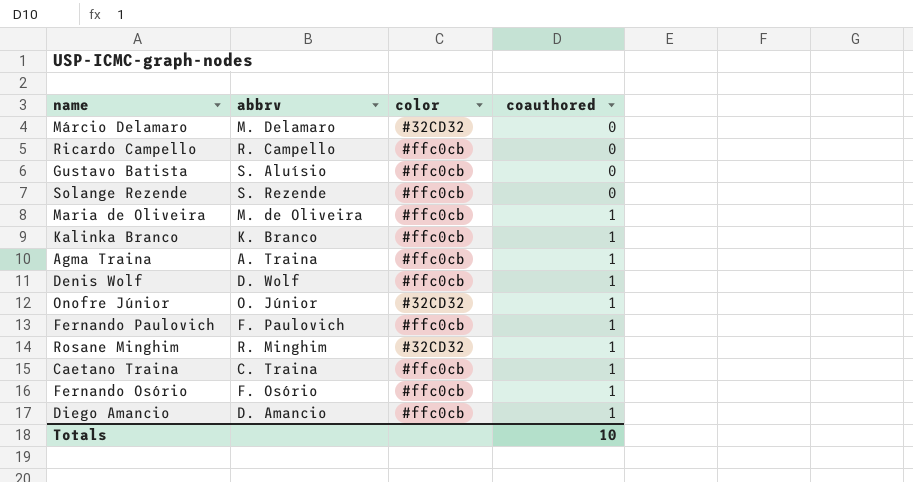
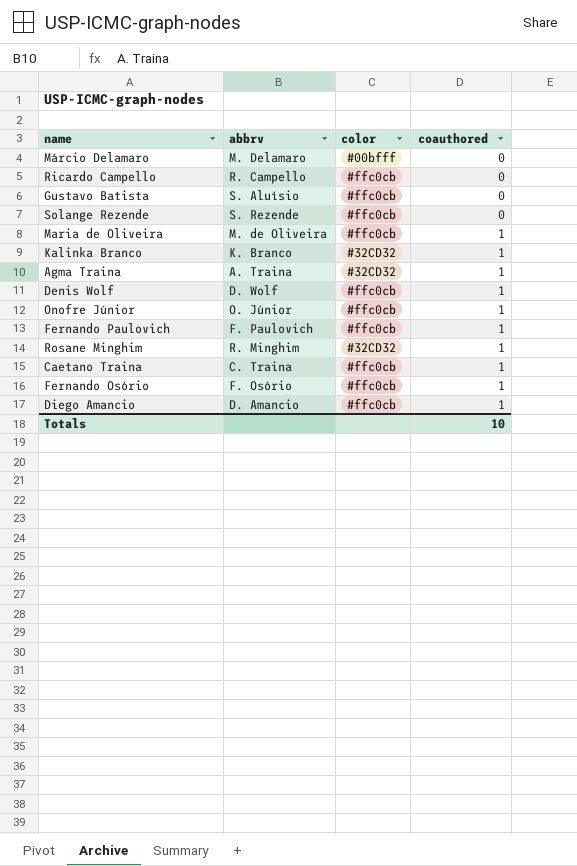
Márcio Delamaro | color: #32CD32 -> #00bfff
Kalinka Branco | color: #ffc0cb -> #32CD32
Agma Traina | color: #ffc0cb -> #32CD32
Onofre Júnior | color: #32CD32 -> #ffc0cb

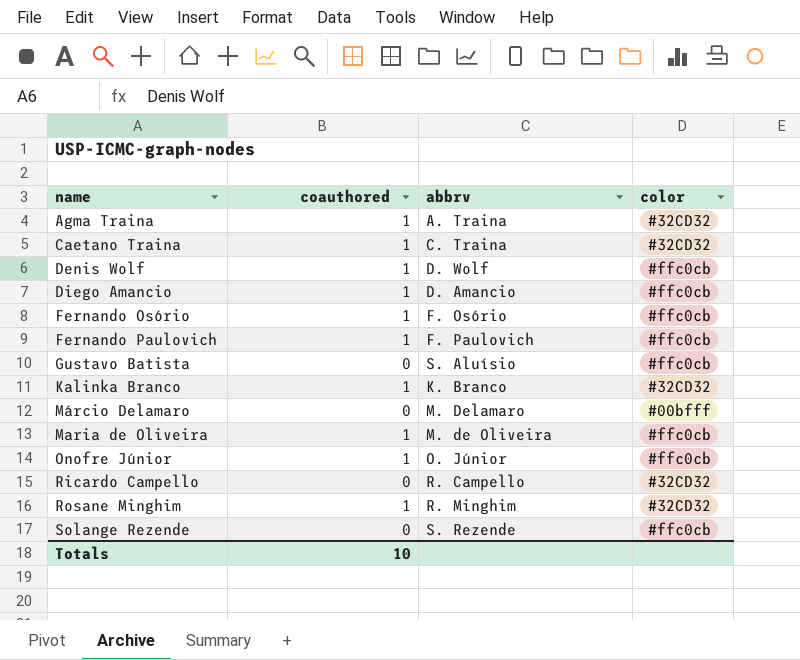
row order: coauthored ascending -> name ascending
column coauthored | position: 4 -> 2
Caetano Traina | color: #ffc0cb -> #32CD32
Ricardo Campello | color: #ffc0cb -> #32CD32

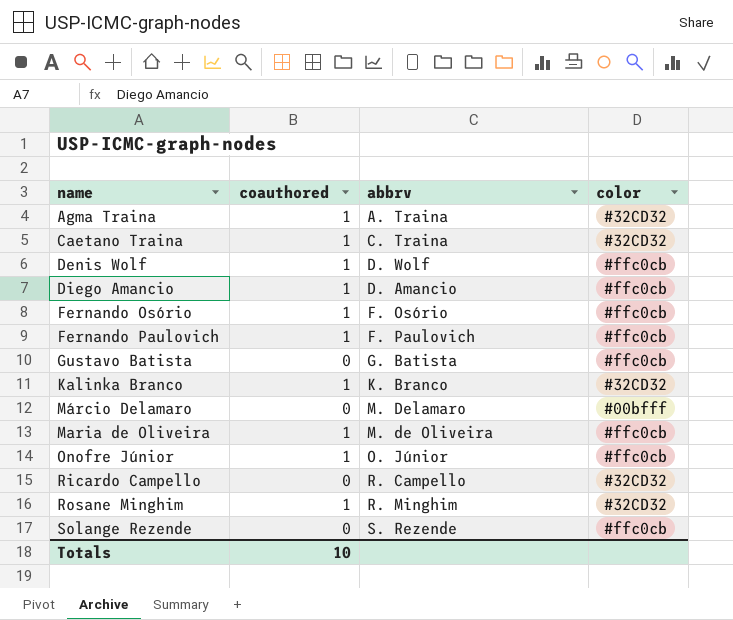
Gustavo Batista | abbrv: S. Aluísio -> G. Batista

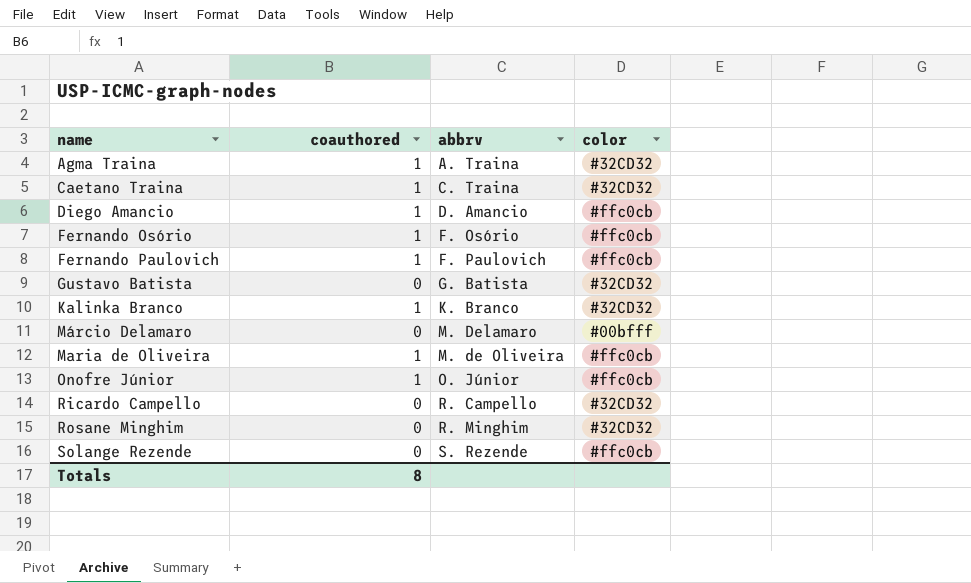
row Denis Wolf: 1 | D. Wolf | #ffc0cb -> none
Gustavo Batista | color: #ffc0cb -> #32CD32
Rosane Minghim | coauthored: 1 -> 0
Totals | coauthored: 10 -> 8

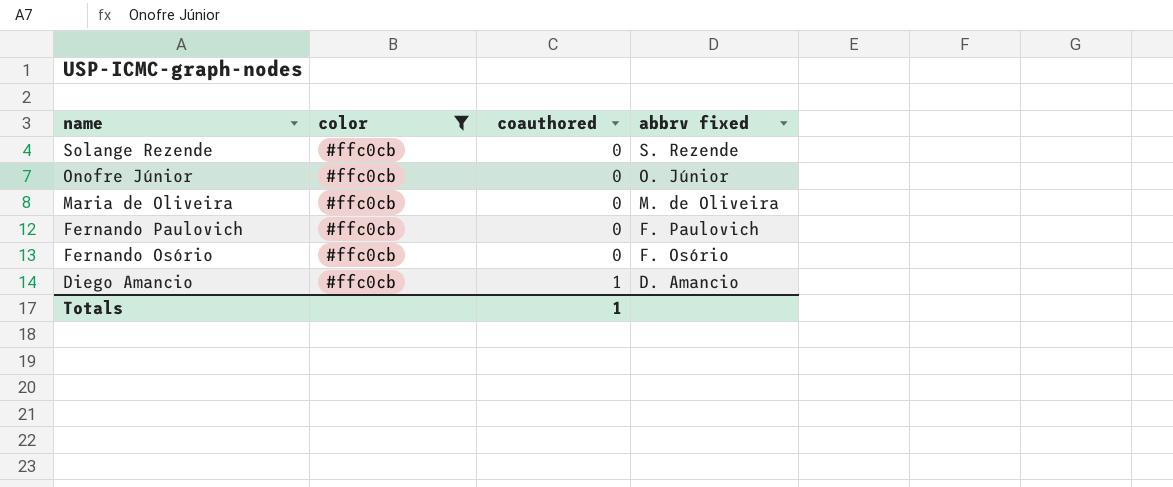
filter: none -> color = #ffc0cb
row order: name ascending -> name descending
column color | position: 4 -> 2
column name: abbrv -> abbrv fixed
Onofre Júnior | coauthored: 1 -> 0
Maria de Oliveira | coauthored: 1 -> 0
Fernando Paulovich | coauthored: 1 -> 0
Fernando Osório | coauthored: 1 -> 0
Totals | coauthored: 8 -> 1

